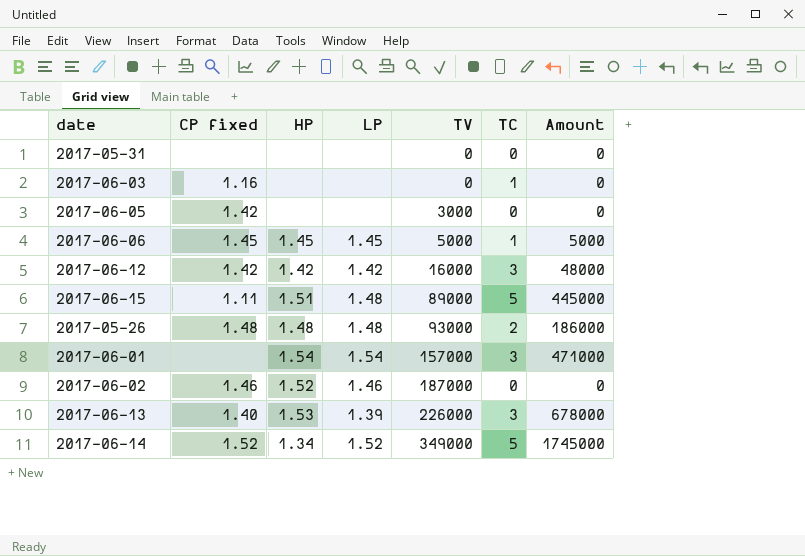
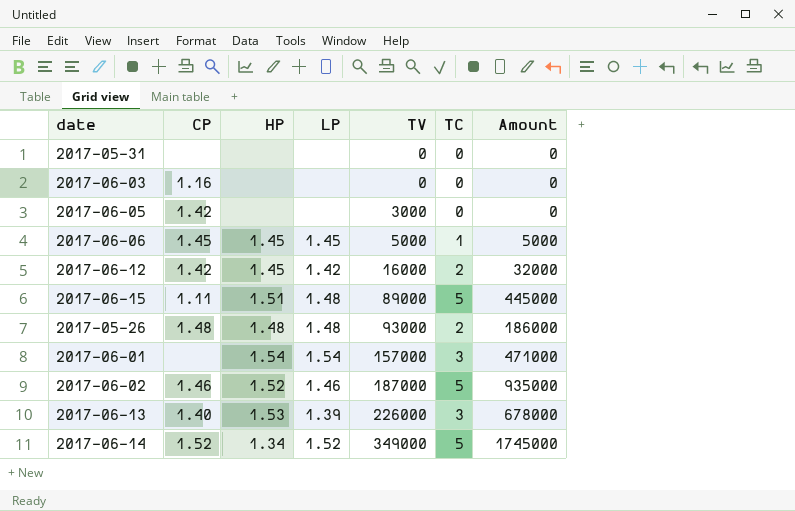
column name: CP fixed -> CP
2017-06-03 | TC: 1 -> 0
2017-06-12 | HP: 1.42 -> 1.45
2017-06-12 | TC: 3 -> 2
2017-06-12 | Amount: 48000 -> 32000
2017-06-02 | TC: 0 -> 5
2017-06-02 | Amount: 0 -> 935000

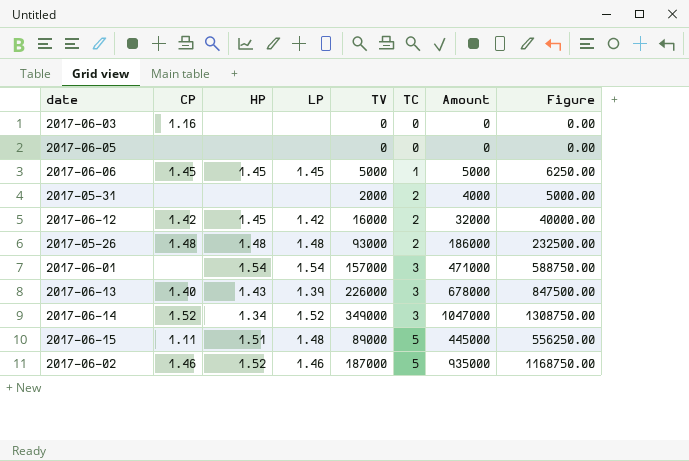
row order: TV ascending -> TC ascending
column Figure | formula: none -> [Amount] * 1.25
2017-06-05 | CP: 1.42 -> none
2017-06-05 | TV: 3000 -> 0
2017-05-31 | TV: 0 -> 2000
2017-05-31 | TC: 0 -> 2
2017-05-31 | Amount: 0 -> 4000
2017-06-13 | HP: 1.53 -> 1.43
2017-06-14 | TC: 5 -> 3
2017-06-14 | Amount: 1745000 -> 1047000

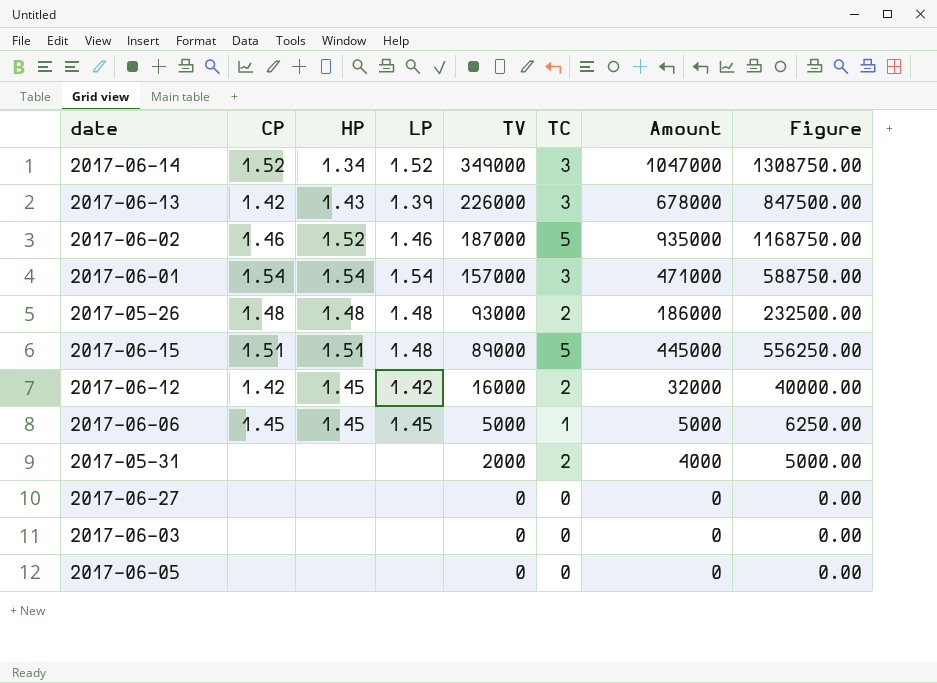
row order: TC ascending -> TV descending
2017-06-13 | CP: 1.40 -> 1.42
2017-06-01 | CP: none -> 1.54
2017-06-15 | CP: 1.11 -> 1.51
row 2017-06-27: none -> none | none | none | 0 | 0 | 0 | 0.00
2017-06-03 | CP: 1.16 -> none

